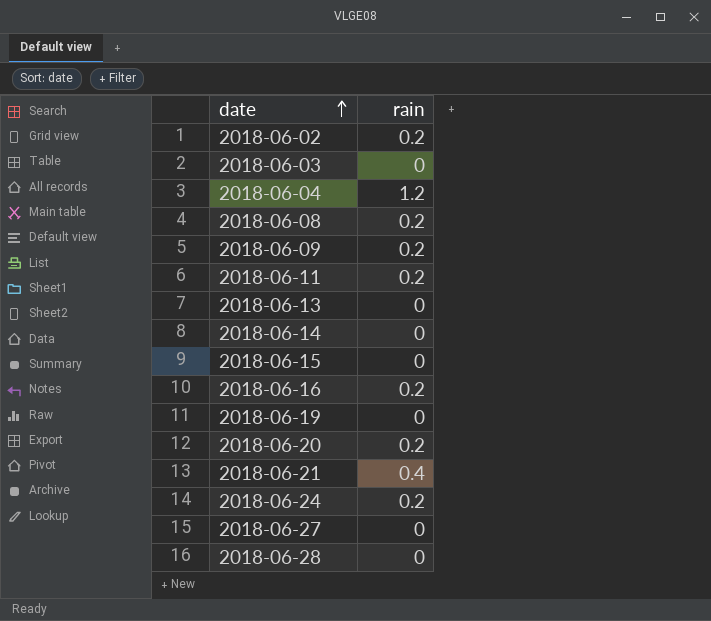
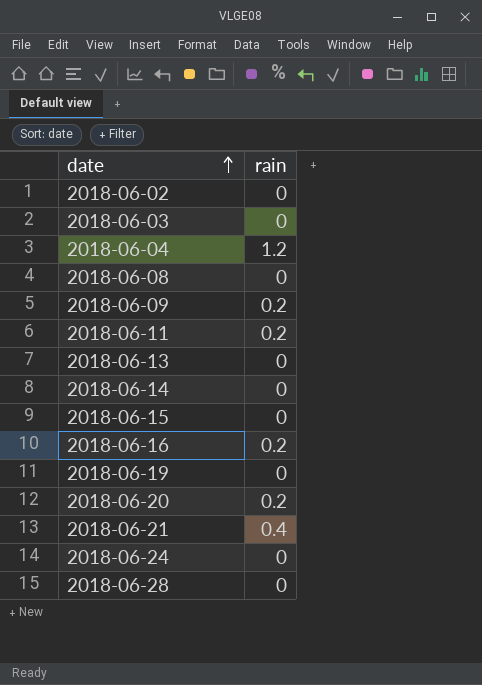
row 2018-06-27: 0 -> none
2018-06-02 | rain: 0.2 -> 0
2018-06-08 | rain: 0.2 -> 0
2018-06-24 | rain: 0.2 -> 0

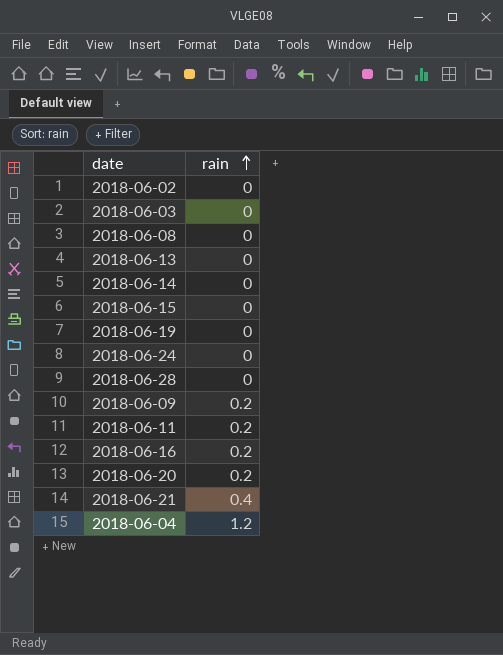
row order: date ascending -> rain ascending

